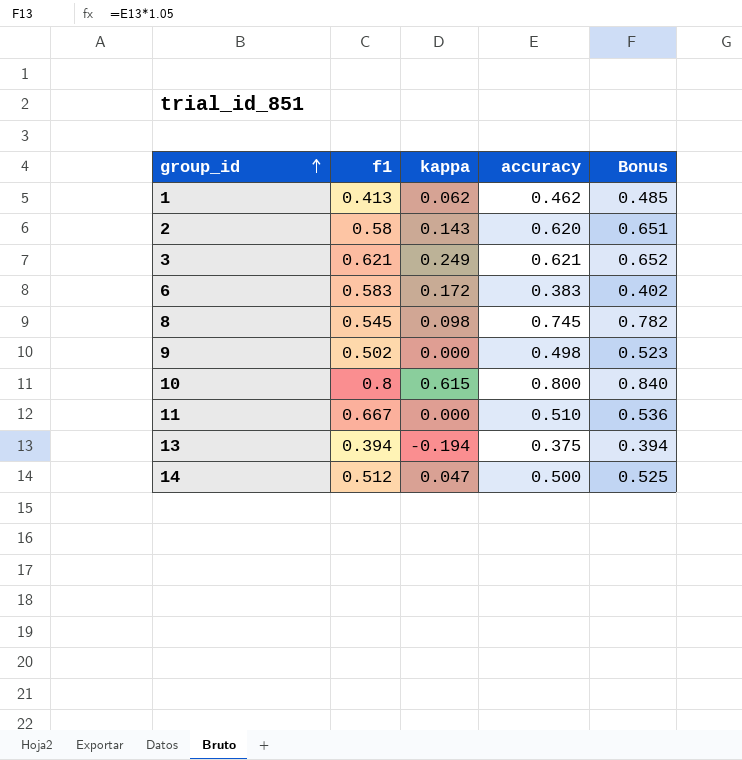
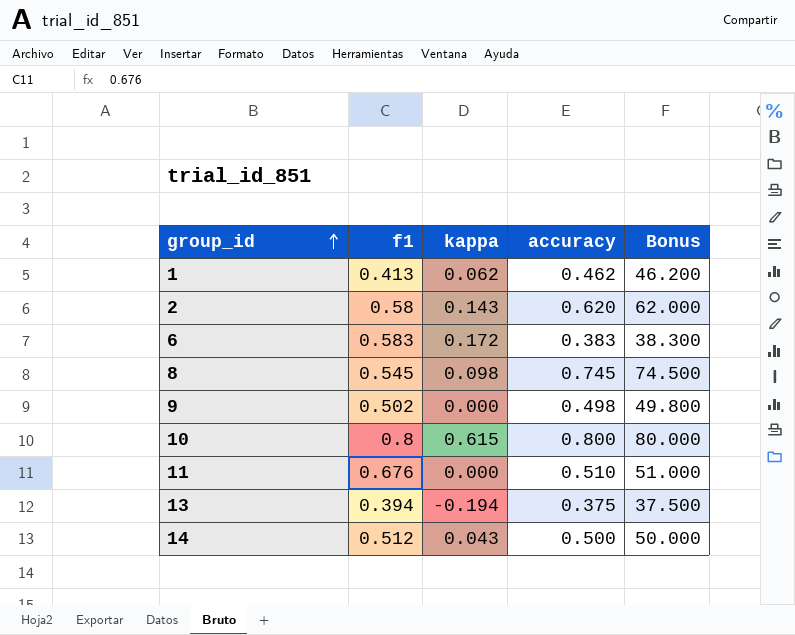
column Bonus | formula: [accuracy] * 1.05 -> [accuracy] * 100
row 3: 0.621 | 0.249 | 0.621 | 0.652 -> none
11 | f1: 0.667 -> 0.676
14 | kappa: 0.047 -> 0.043

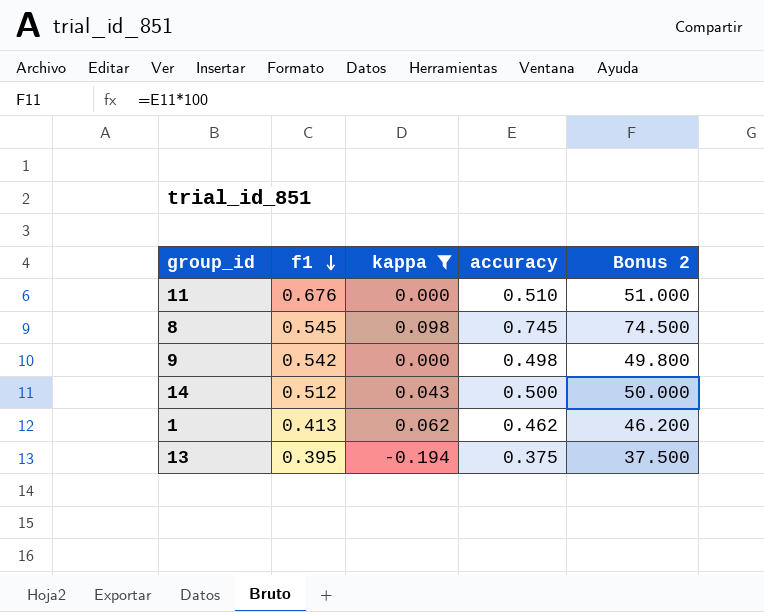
filter: none -> kappa <= 0.098
row order: group_id ascending -> f1 descending
column name: Bonus -> Bonus 2
9 | f1: 0.502 -> 0.542
13 | f1: 0.394 -> 0.395

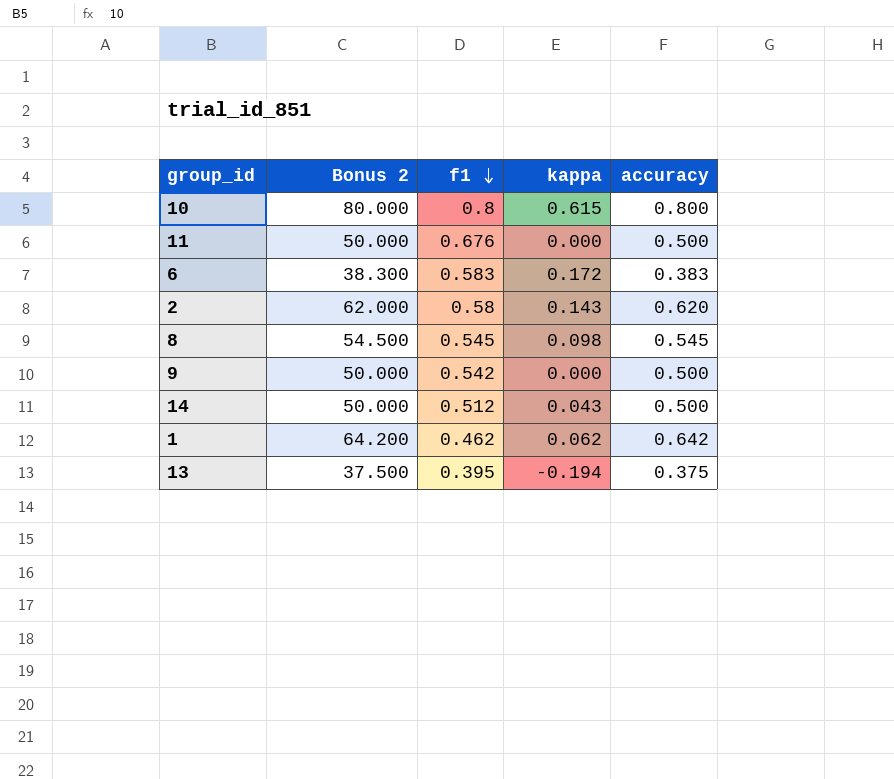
filter: kappa <= 0.098 -> none
column Bonus 2 | position: 5 -> 2
11 | Bonus 2: 51.000 -> 50.000
11 | accuracy: 0.510 -> 0.500
8 | Bonus 2: 74.500 -> 54.500
8 | accuracy: 0.745 -> 0.545
9 | Bonus 2: 49.800 -> 50.000
9 | accuracy: 0.498 -> 0.500
1 | Bonus 2: 46.200 -> 64.200
1 | f1: 0.413 -> 0.462
1 | accuracy: 0.462 -> 0.642

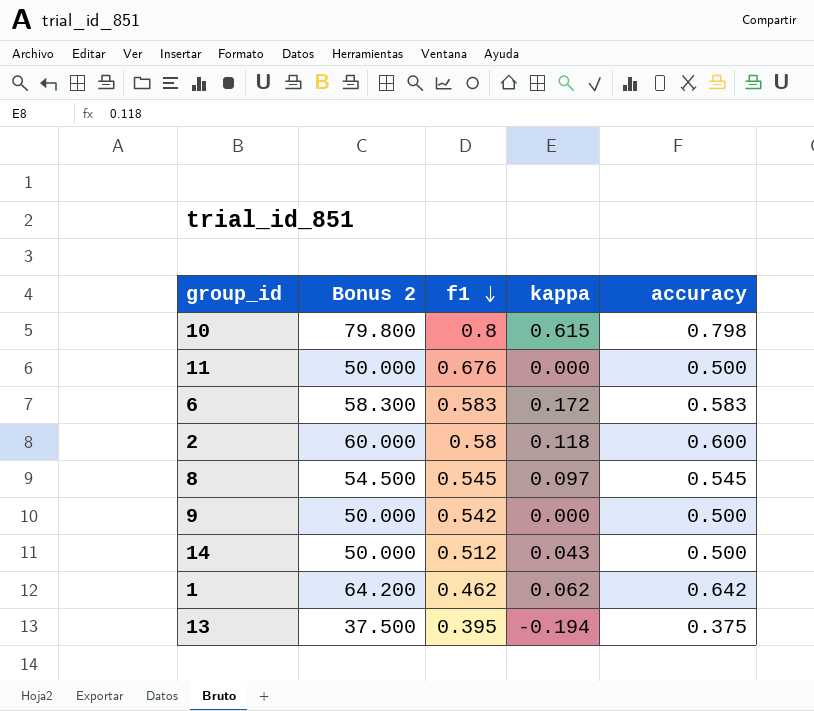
10 | Bonus 2: 80.000 -> 79.800
10 | accuracy: 0.800 -> 0.798
6 | Bonus 2: 38.300 -> 58.300
6 | accuracy: 0.383 -> 0.583
2 | Bonus 2: 62.000 -> 60.000
2 | kappa: 0.143 -> 0.118
2 | accuracy: 0.620 -> 0.600
8 | kappa: 0.098 -> 0.097

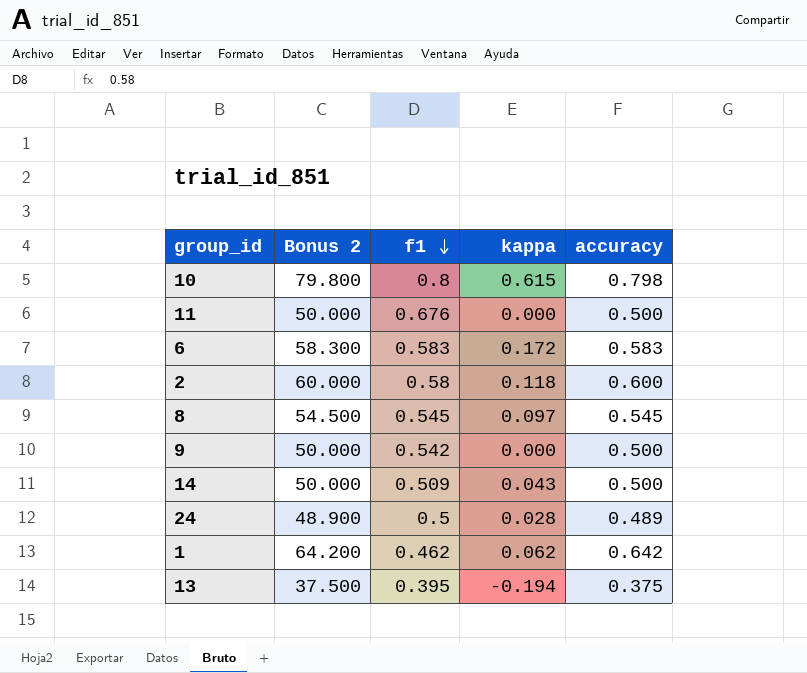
14 | f1: 0.512 -> 0.509
row 24: none -> 48.900 | 0.5 | 0.028 | 0.489

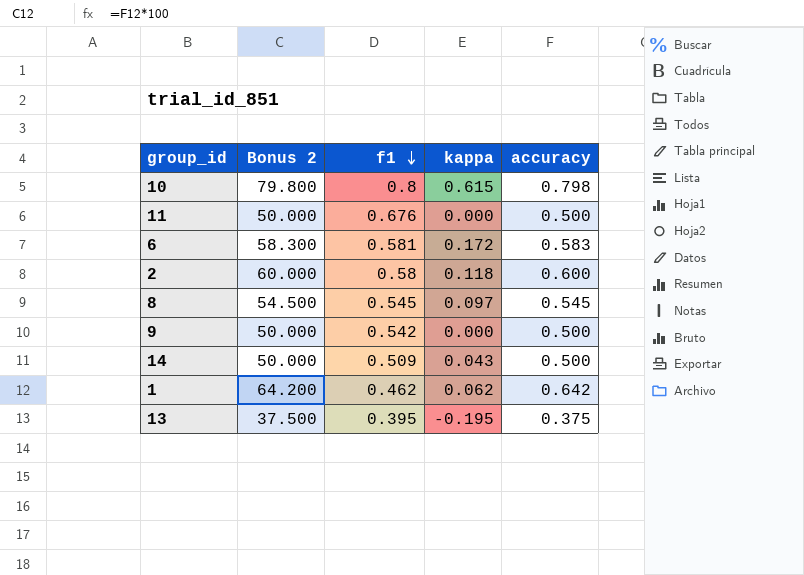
row 24: 48.900 | 0.5 | 0.028 | 0.489 -> none
6 | f1: 0.583 -> 0.581
13 | kappa: -0.194 -> -0.195

